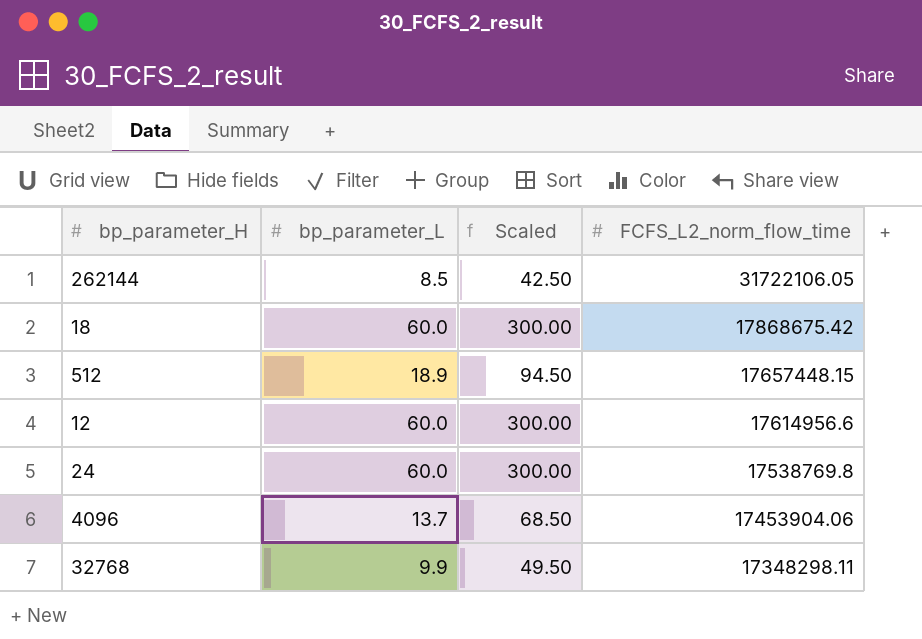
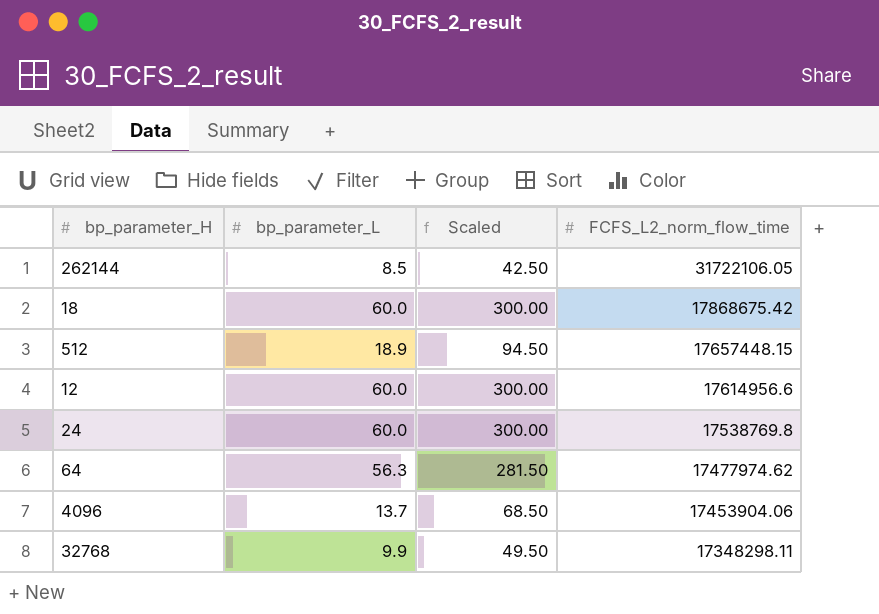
row 64: none -> 56.3 | 281.50 | 17477974.62

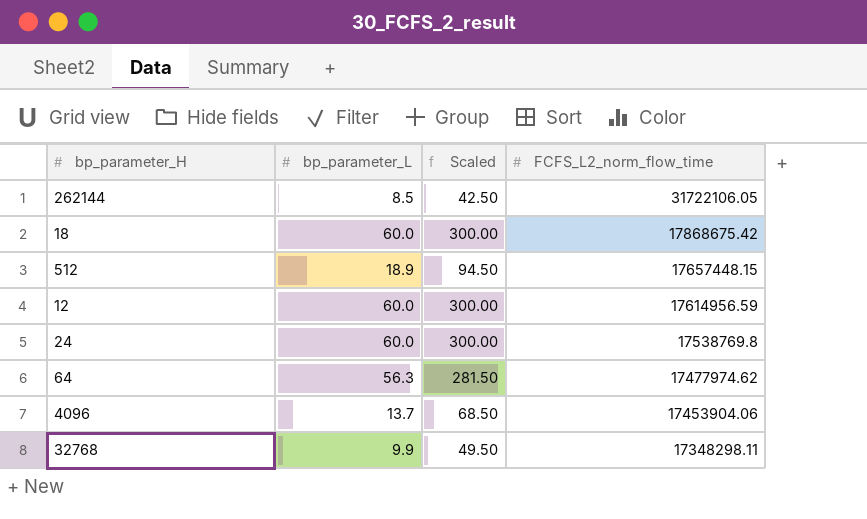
12 | FCFS_L2_norm_flow_time: 17614956.6 -> 17614956.59

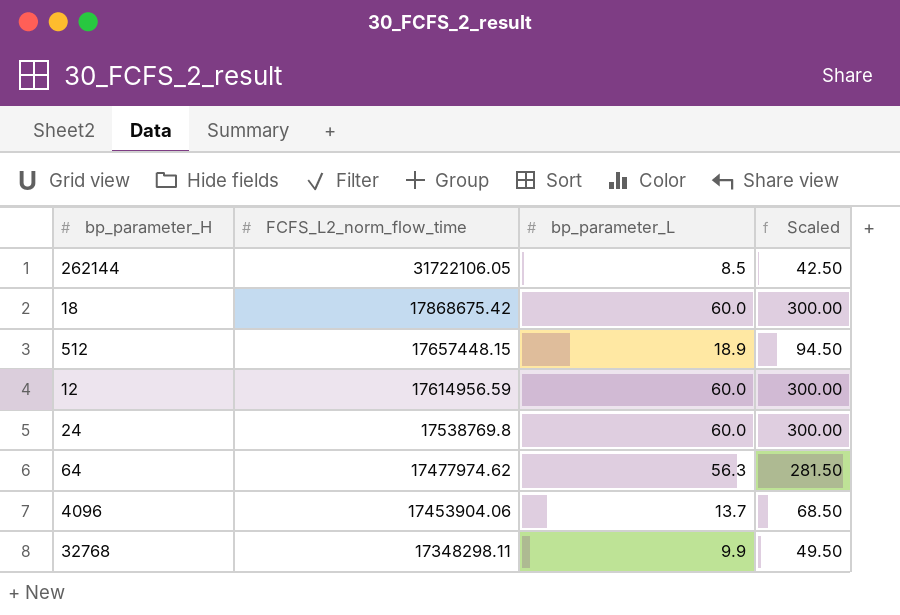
column FCFS_L2_norm_flow_time | position: 4 -> 2

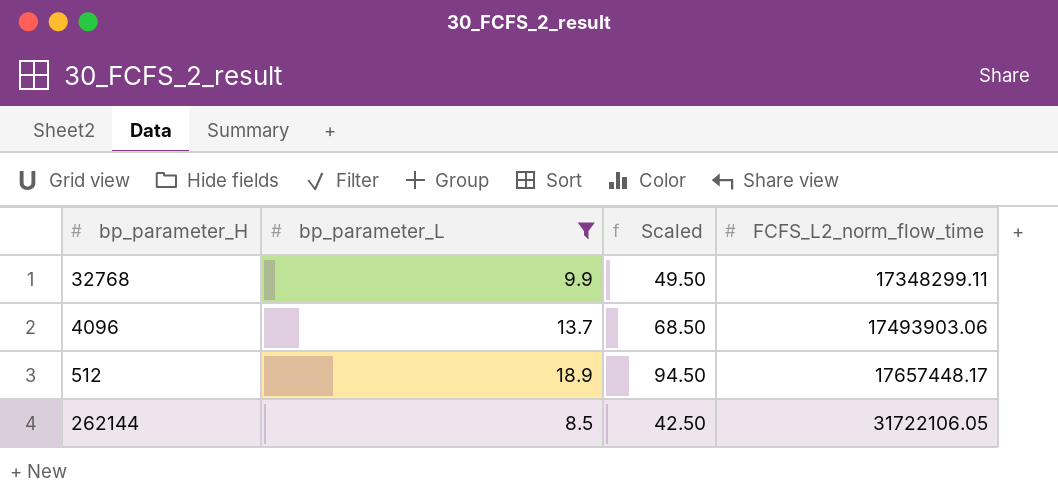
filter: none -> bp_parameter_L <= 18.9
row order: FCFS_L2_norm_flow_time descending -> FCFS_L2_norm_flow_time ascending
column FCFS_L2_norm_flow_time | position: 2 -> 4
32768 | FCFS_L2_norm_flow_time: 17348298.11 -> 17348299.11
4096 | FCFS_L2_norm_flow_time: 17453904.06 -> 17493903.06
512 | FCFS_L2_norm_flow_time: 17657448.15 -> 17657448.17

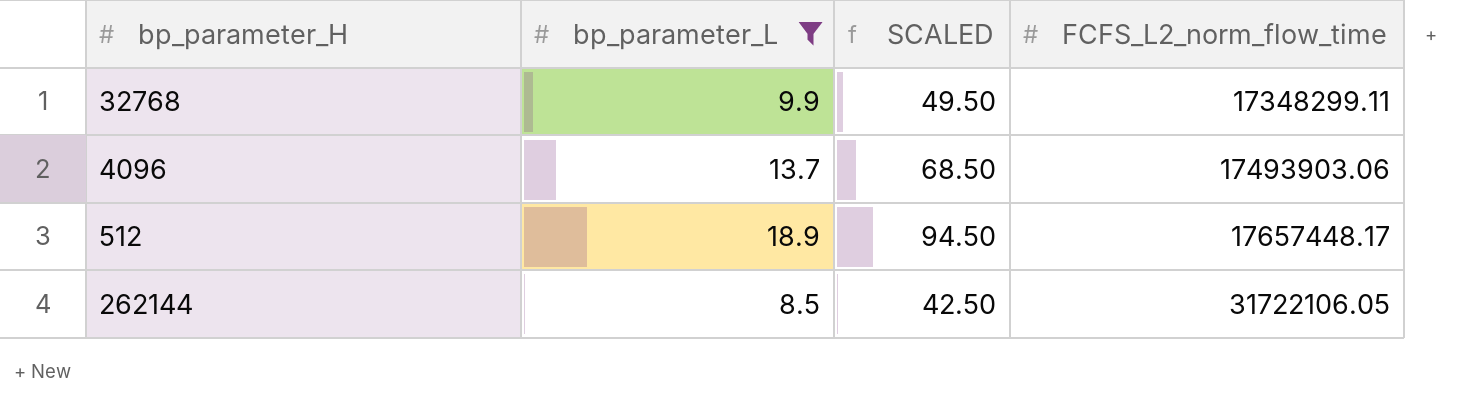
column name: Scaled -> SCALED

